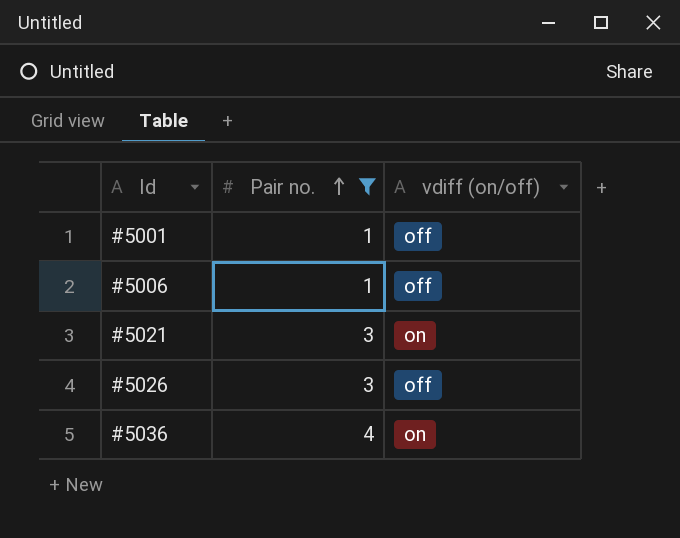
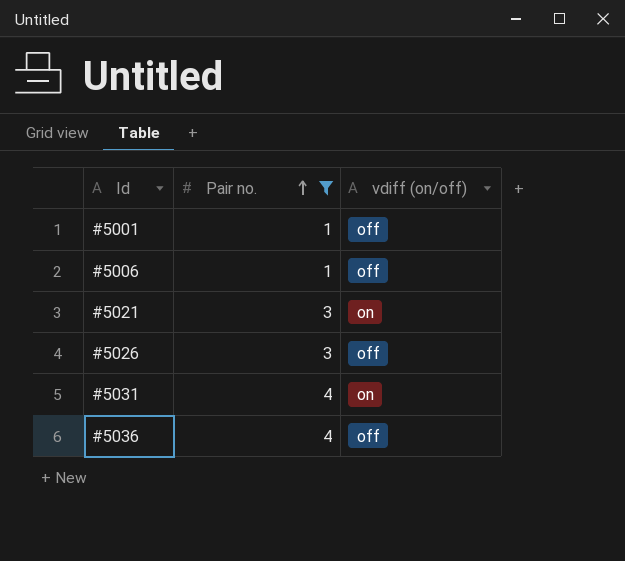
row #5031: none -> 4 | on
#5036 | vdiff (on/off): on -> off

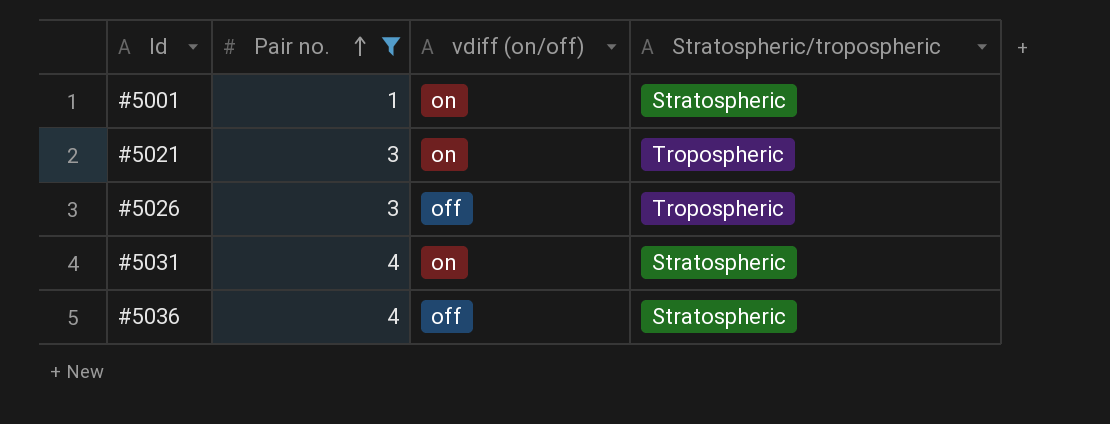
column Stratospheric/tropospheric | position: none -> 4
row #5006: 1 | off -> none
#5001 | vdiff (on/off): off -> on

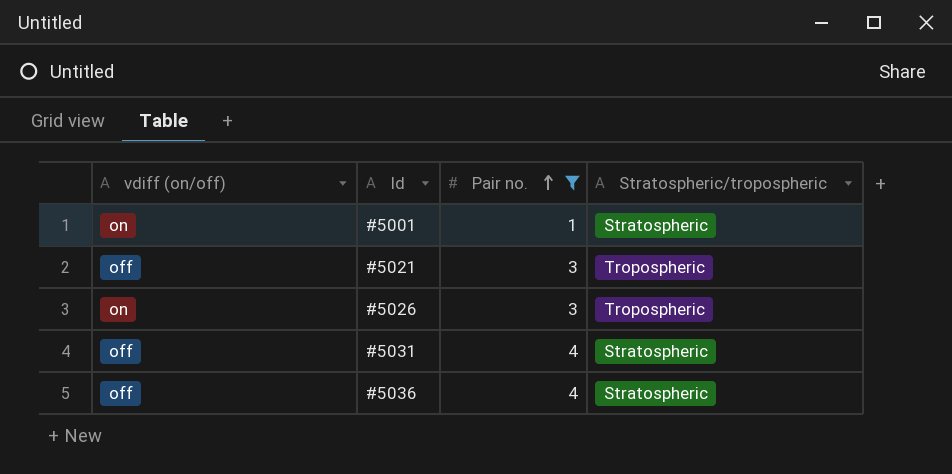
column vdiff (on/off) | position: 3 -> 1
#5021 | vdiff (on/off): on -> off
#5026 | vdiff (on/off): off -> on
#5031 | vdiff (on/off): on -> off

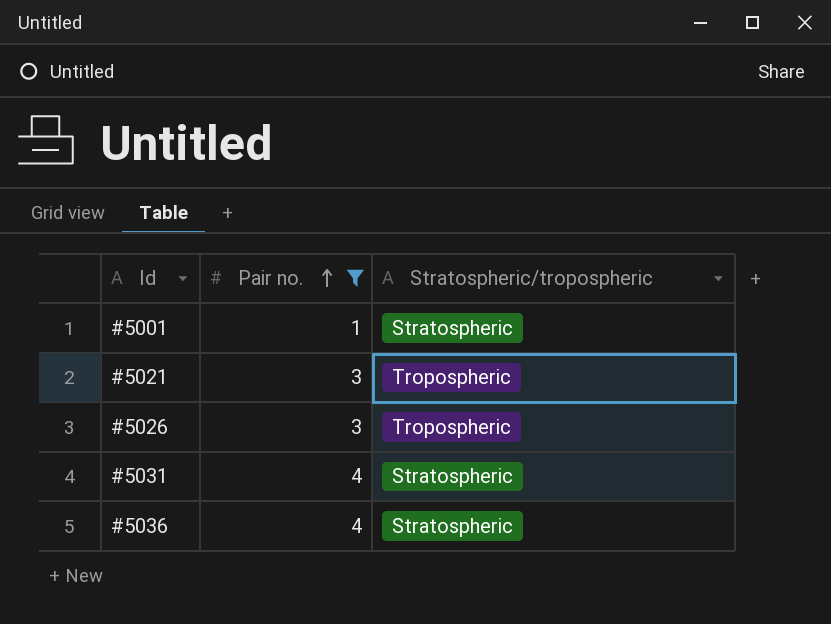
column vdiff (on/off) | position: 1 -> none

